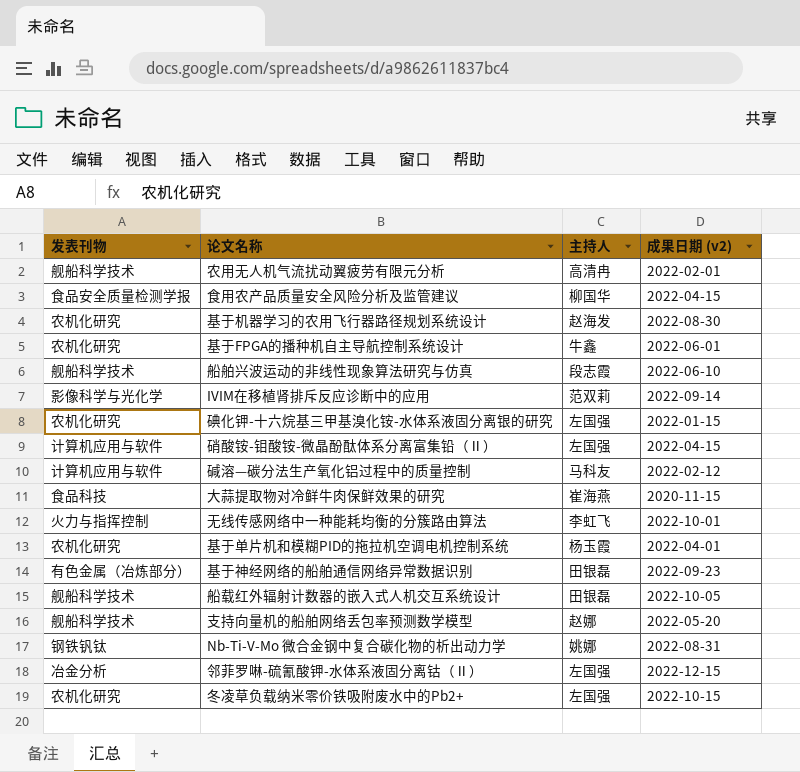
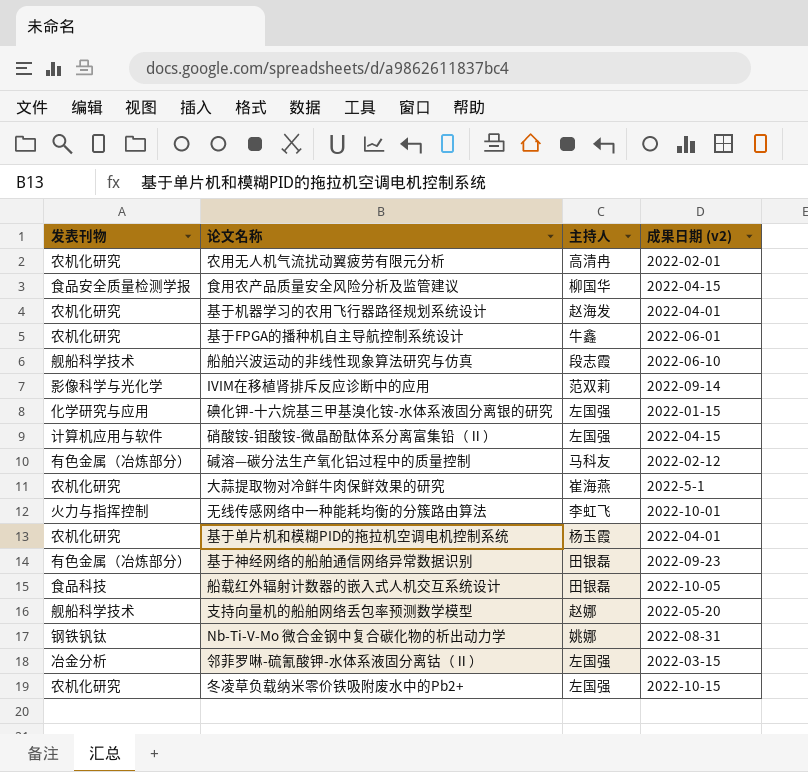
农用无人机气流扰动翼疲劳有限元分析 | 发表刊物: 舰船科学技术 -> 农机化研究
基于机器学习的农用飞行器路径规划系统设计 | 成果日期 (v2): 2022-08-30 -> 2022-04-01
碘化钾-十六烷基三甲基溴化铵-水体系液固分离银的研究 | 发表刊物: 农机化研究 -> 化学研究与应用
碱溶—碳分法生产氧化铝过程中的质量控制 | 发表刊物: 计算机应用与软件 -> 有色金属（冶炼部分）
大蒜提取物对冷鲜牛肉保鲜效果的研究 | 发表刊物: 食品科技 -> 农机化研究
大蒜提取物对冷鲜牛肉保鲜效果的研究 | 成果日期 (v2): 2020-11-15 -> 2022-5-1
船载红外辐射计数器的嵌入式人机交互系统设计 | 发表刊物: 舰船科学技术 -> 食品科技
邻菲罗啉-硫氰酸钾-水体系液固分离钴（Ⅱ） | 成果日期 (v2): 2022-12-15 -> 2022-03-15

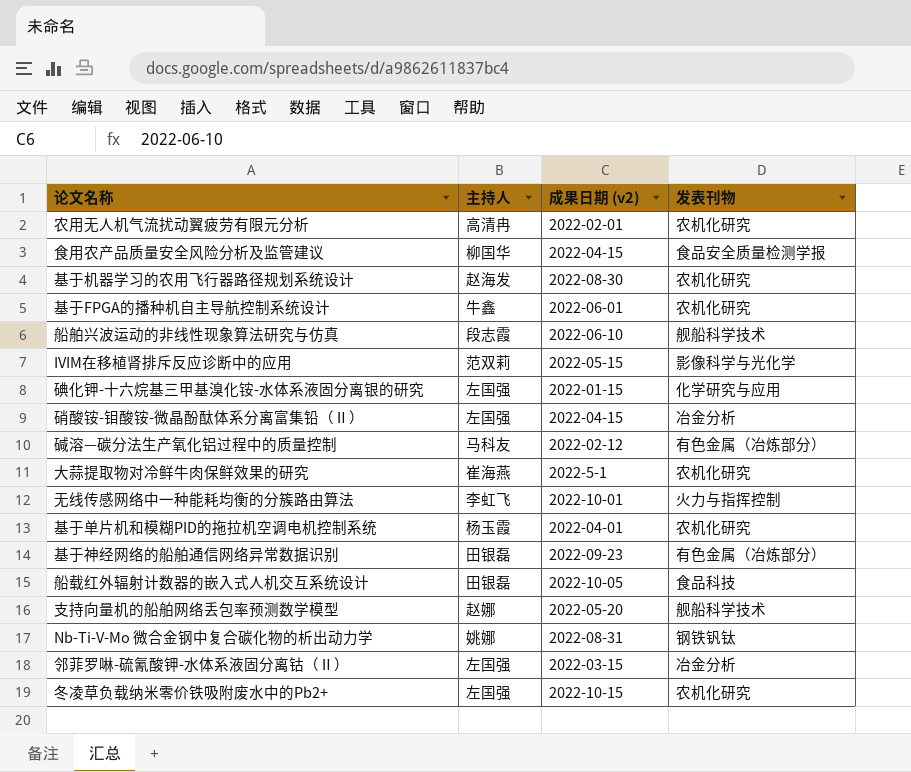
column 发表刊物 | position: 1 -> 4
基于机器学习的农用飞行器路径规划系统设计 | 成果日期 (v2): 2022-04-01 -> 2022-08-30
IVIM在移植肾排斥反应诊断中的应用 | 成果日期 (v2): 2022-09-14 -> 2022-05-15
硝酸铵-钼酸铵-微晶酚酞体系分离富集铅（Ⅱ） | 发表刊物: 计算机应用与软件 -> 冶金分析

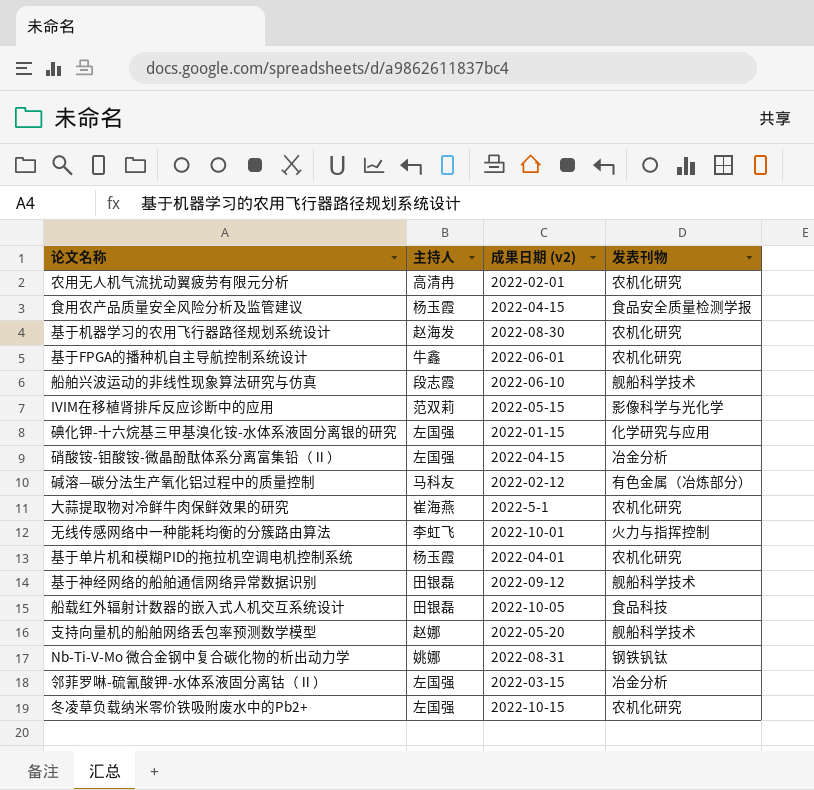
食用农产品质量安全风险分析及监管建议 | 主持人: 柳国华 -> 杨玉霞
基于神经网络的船舶通信网络异常数据识别 | 成果日期 (v2): 2022-09-23 -> 2022-09-12
基于神经网络的船舶通信网络异常数据识别 | 发表刊物: 有色金属（冶炼部分） -> 舰船科学技术

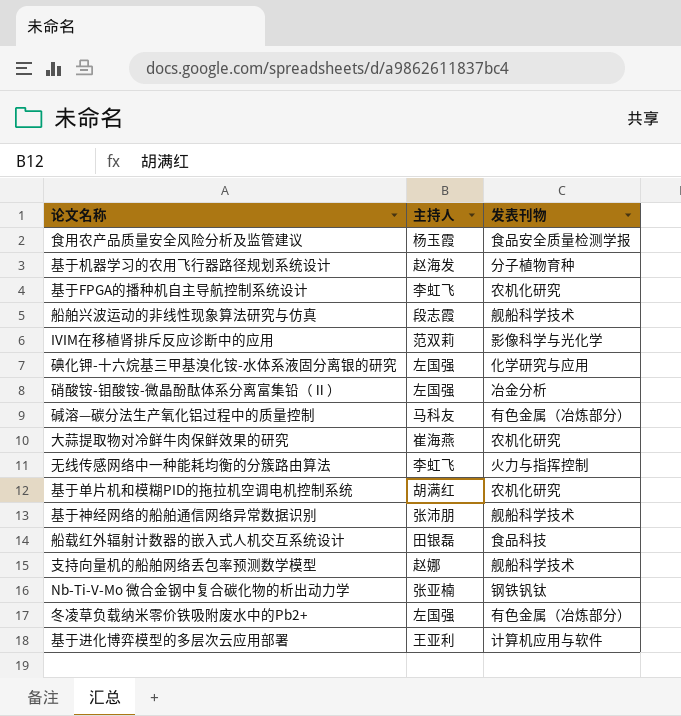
column 成果日期 (v2) | position: 3 -> none
row 农用无人机气流扰动翼疲劳有限元分析: 高清冉 | 2022-02-01 | 农机化研究 -> none
row 邻菲罗啉-硫氰酸钾-水体系液固分离钴（Ⅱ）: 左国强 | 2022-03-15 | 冶金分析 -> none
基于机器学习的农用飞行器路径规划系统设计 | 发表刊物: 农机化研究 -> 分子植物育种
基于FPGA的播种机自主导航控制系统设计 | 主持人: 牛鑫 -> 李虹飞
基于单片机和模糊PID的拖拉机空调电机控制系统 | 主持人: 杨玉霞 -> 胡满红
基于神经网络的船舶通信网络异常数据识别 | 主持人: 田银磊 -> 张沛朋
Nb-Ti-V-Mo 微合金钢中复合碳化物的析出动力学 | 主持人: 姚娜 -> 张亚楠
冬凌草负载纳米零价铁吸附废水中的Pb2+ | 发表刊物: 农机化研究 -> 有色金属（冶炼部分）
row 基于进化博弈模型的多层次云应用部署: none -> 王亚利 | 计算机应用与软件

